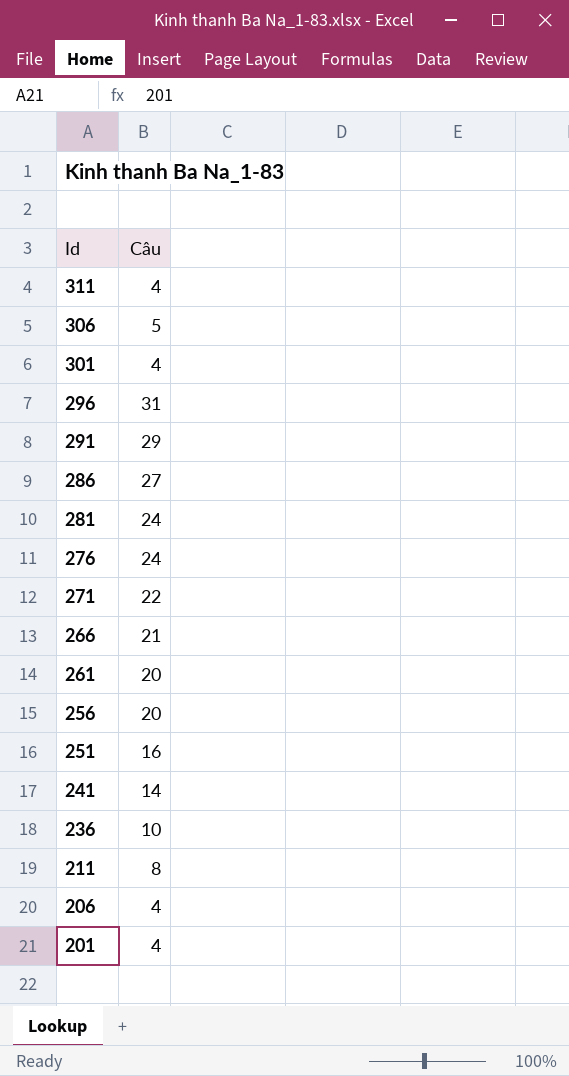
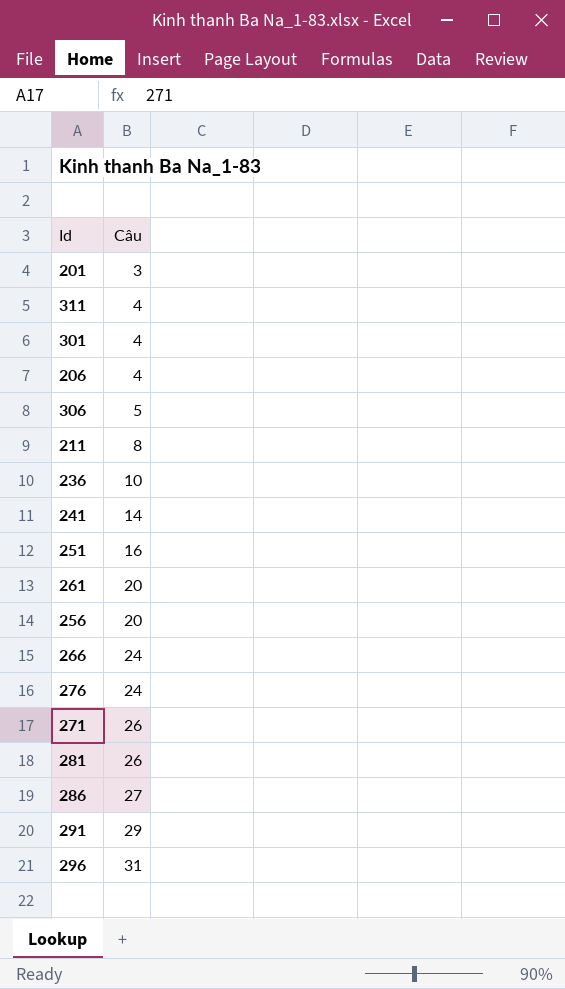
row order: Id descending -> Câu ascending
201 | Câu: 4 -> 3
266 | Câu: 21 -> 24
271 | Câu: 22 -> 26
281 | Câu: 24 -> 26

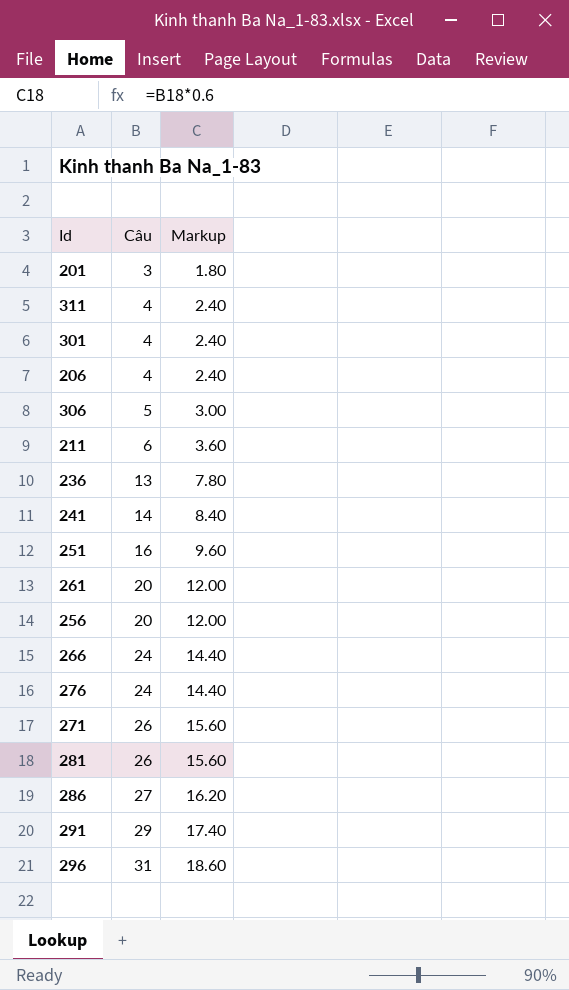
column Markup | formula: none -> [Câu] * 0.6
211 | Câu: 8 -> 6
236 | Câu: 10 -> 13

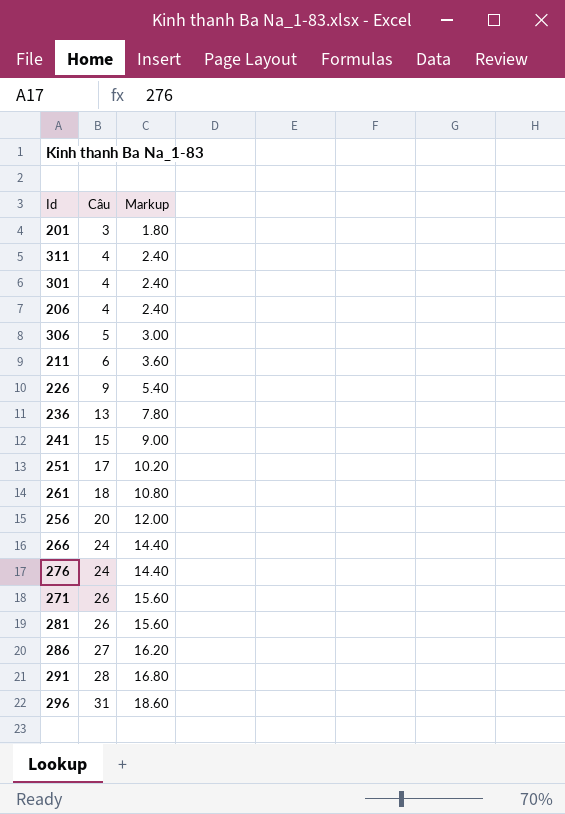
row 226: none -> 9 | 5.40
241 | Câu: 14 -> 15
241 | Markup: 8.40 -> 9.00
251 | Câu: 16 -> 17
251 | Markup: 9.60 -> 10.20
261 | Câu: 20 -> 18
261 | Markup: 12.00 -> 10.80
291 | Câu: 29 -> 28
291 | Markup: 17.40 -> 16.80

